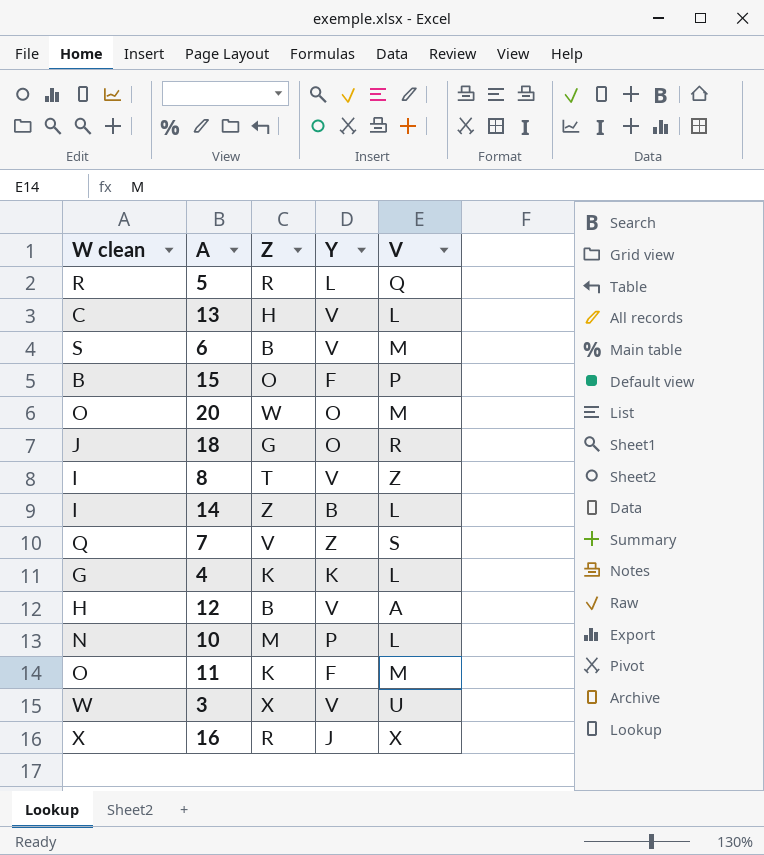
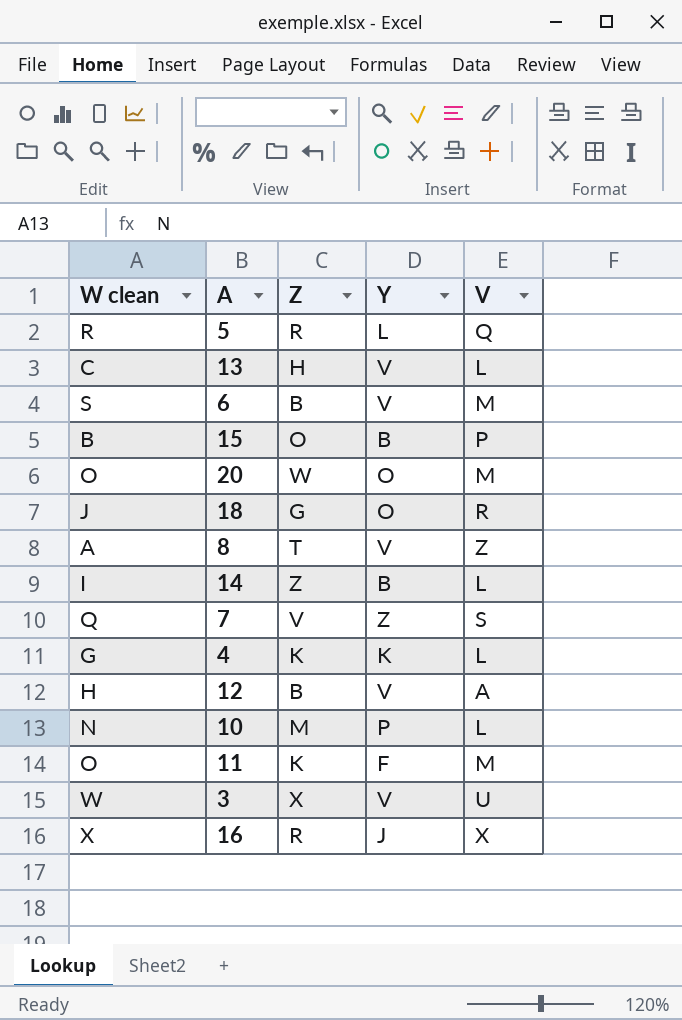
15 | Y: F -> B
8 | W clean: I -> A

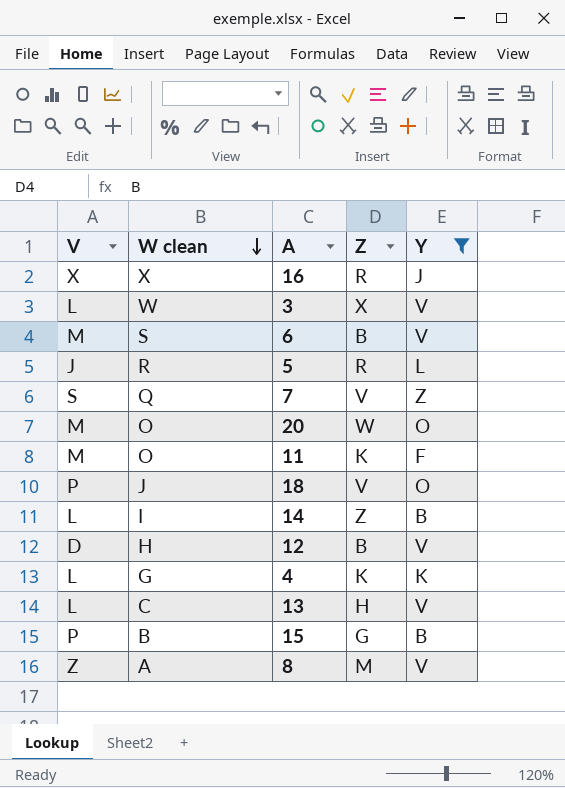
filter: none -> Y != P
row order: none -> W clean descending
column V | position: 5 -> 1
3 | V: U -> L
5 | V: Q -> J
18 | V: R -> P
18 | Z: G -> V
12 | V: A -> D
15 | Z: O -> G
8 | Z: T -> M

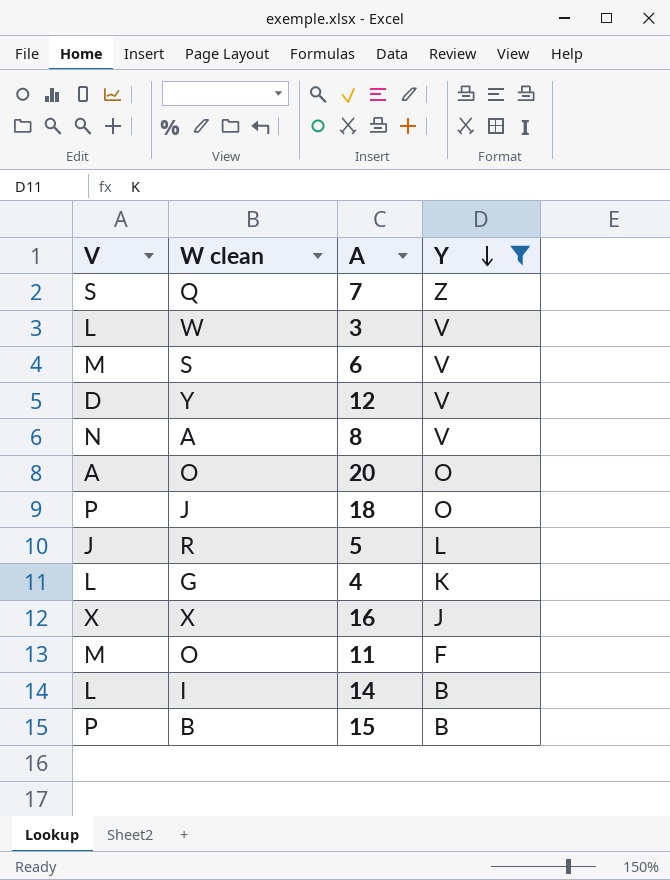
row order: W clean descending -> Y descending
column Z | position: 4 -> none
row 13: L | C | H | V -> none
12 | W clean: H -> Y
8 | V: Z -> N
20 | V: M -> A

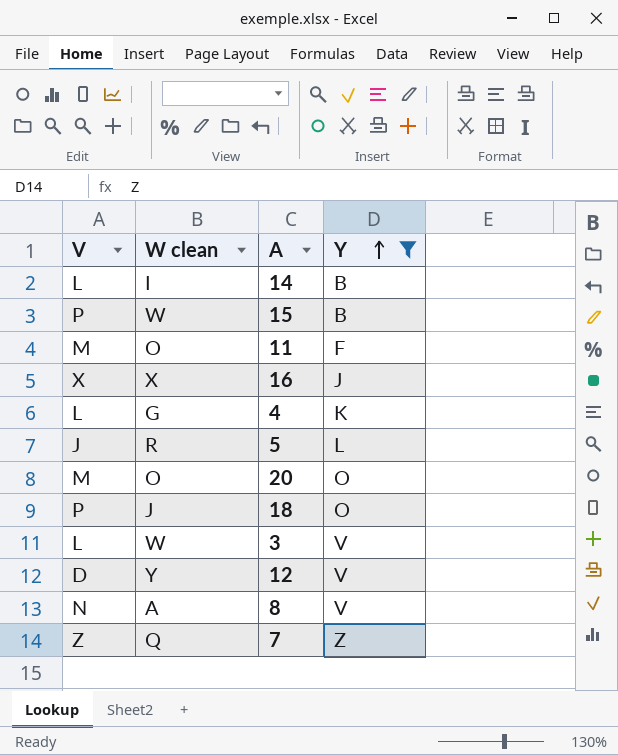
row order: Y descending -> Y ascending
row 6: M | S | V -> none
15 | W clean: B -> W
20 | V: A -> M
7 | V: S -> Z

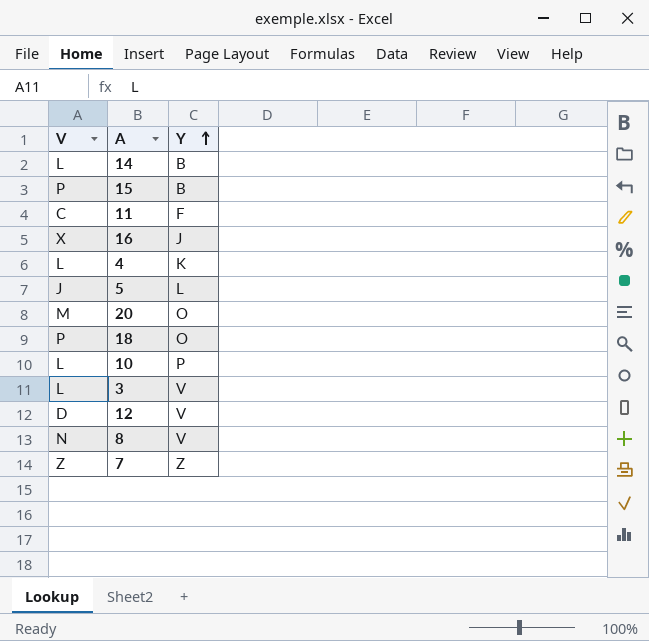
filter: Y != P -> none
column W clean | position: 2 -> none
11 | V: M -> C

